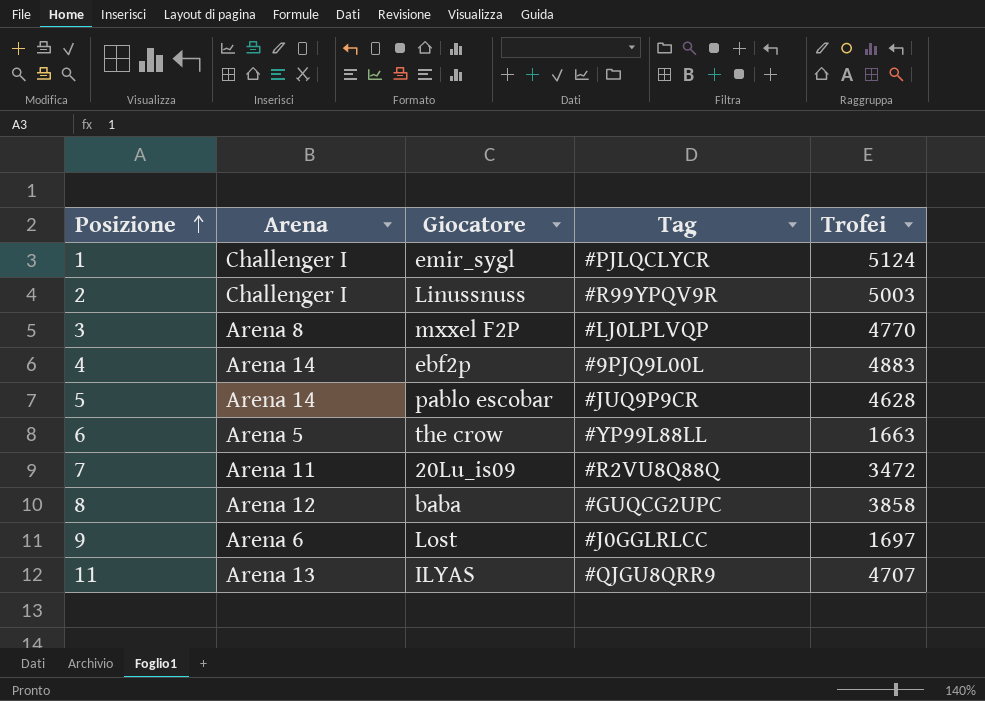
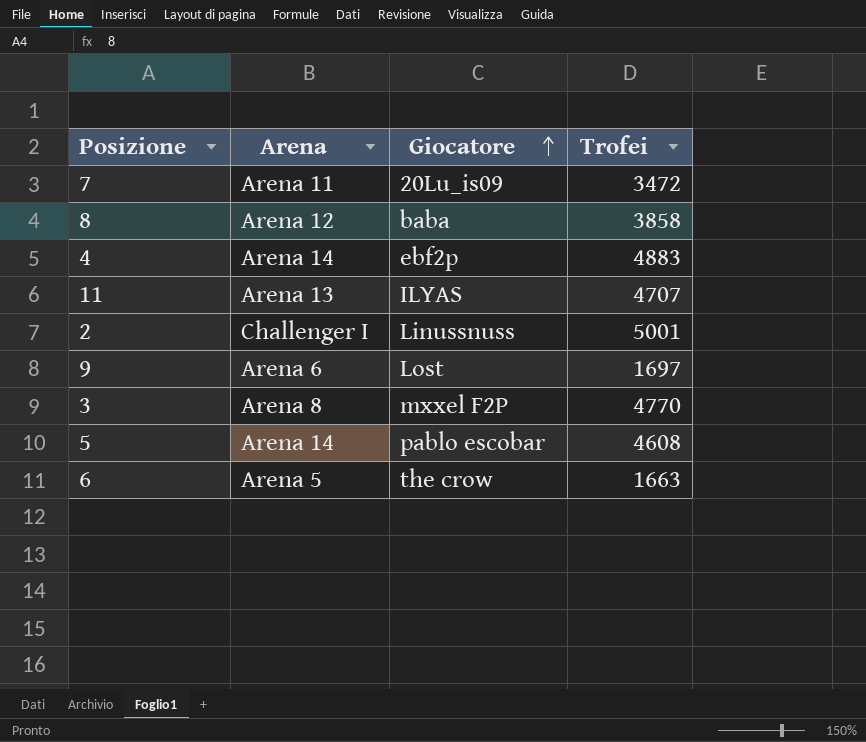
row order: Posizione ascending -> Giocatore ascending
column Tag | position: 4 -> none
row 1: Challenger I | emir_sygl | #PJLQCLYCR | 5124 -> none
2 | Trofei: 5003 -> 5001
5 | Trofei: 4628 -> 4608

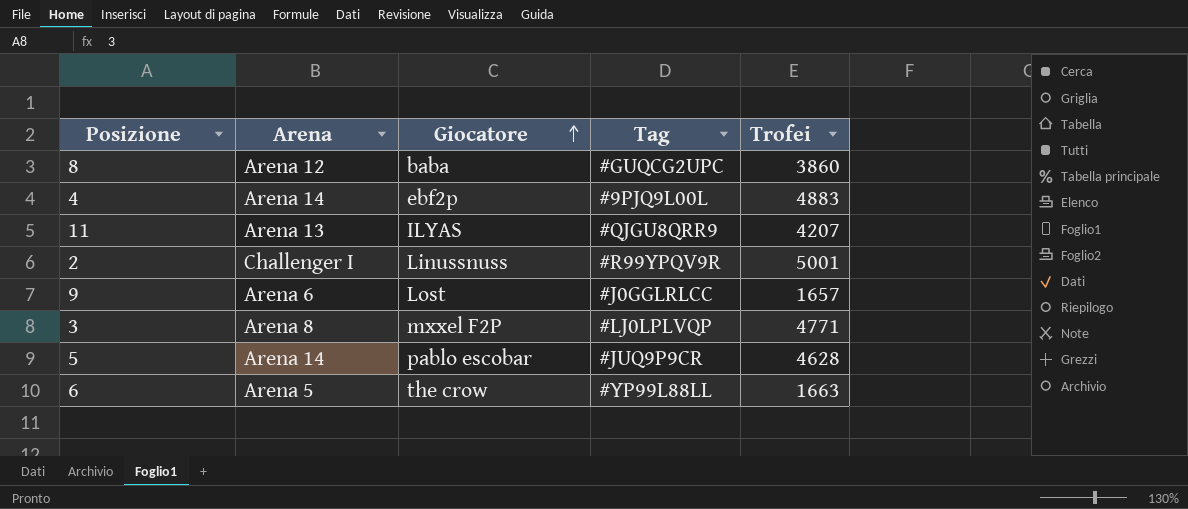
column Tag | position: none -> 4
row 7: Arena 11 | 20Lu_is09 | 3472 -> none
8 | Trofei: 3858 -> 3860
11 | Trofei: 4707 -> 4207
9 | Trofei: 1697 -> 1657
3 | Trofei: 4770 -> 4771
5 | Trofei: 4608 -> 4628

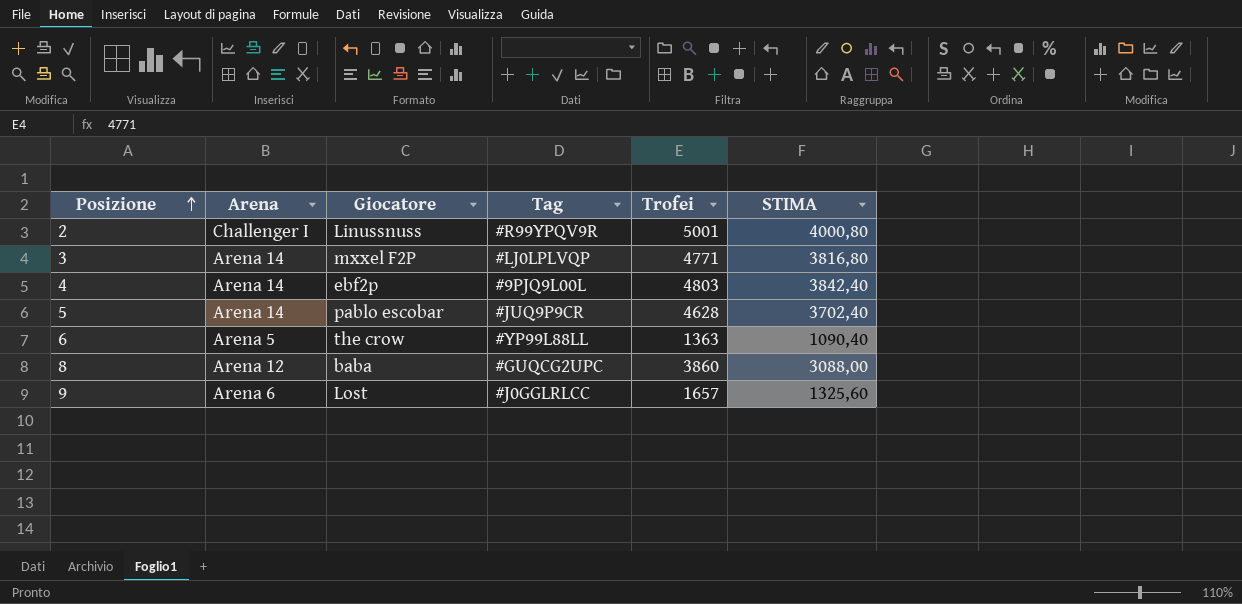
row order: Giocatore ascending -> Posizione ascending
column STIMA | formula: none -> [Trofei] * 0,8
row 11: Arena 13 | ILYAS | #QJGU8QRR9 | 4207 -> none
3 | Arena: Arena 8 -> Arena 14
4 | Trofei: 4883 -> 4803
6 | Trofei: 1663 -> 1363

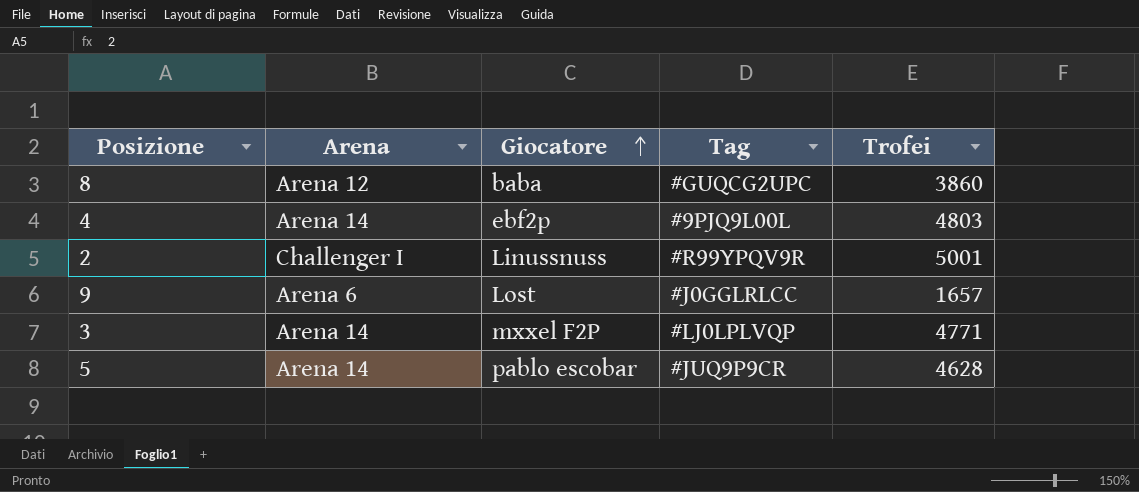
row order: Posizione ascending -> Giocatore ascending
column STIMA | formula: [Trofei] * 0,8 -> none
row 6: Arena 5 | the crow | #YP99L88LL | 1363 | 1090,40 -> none

